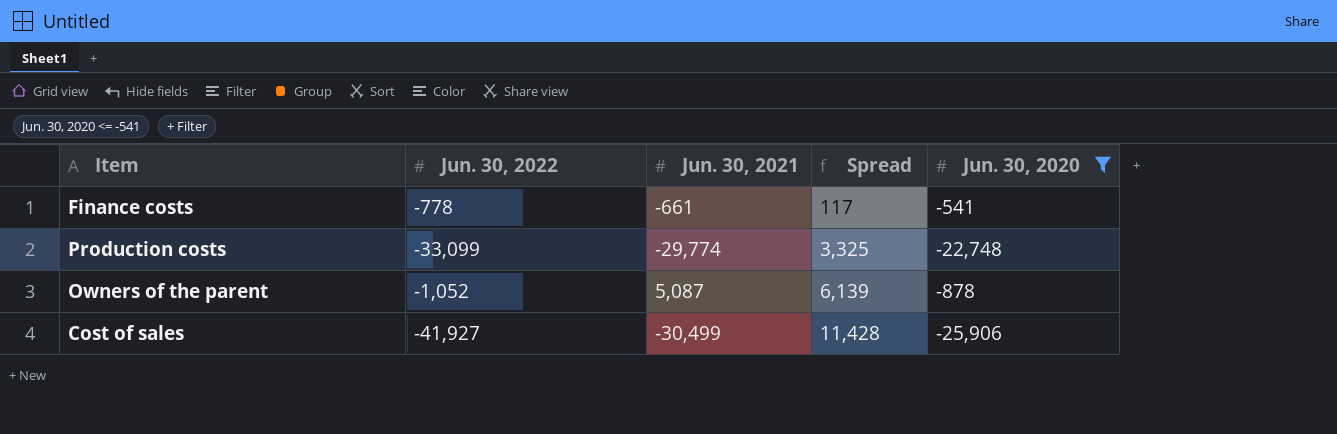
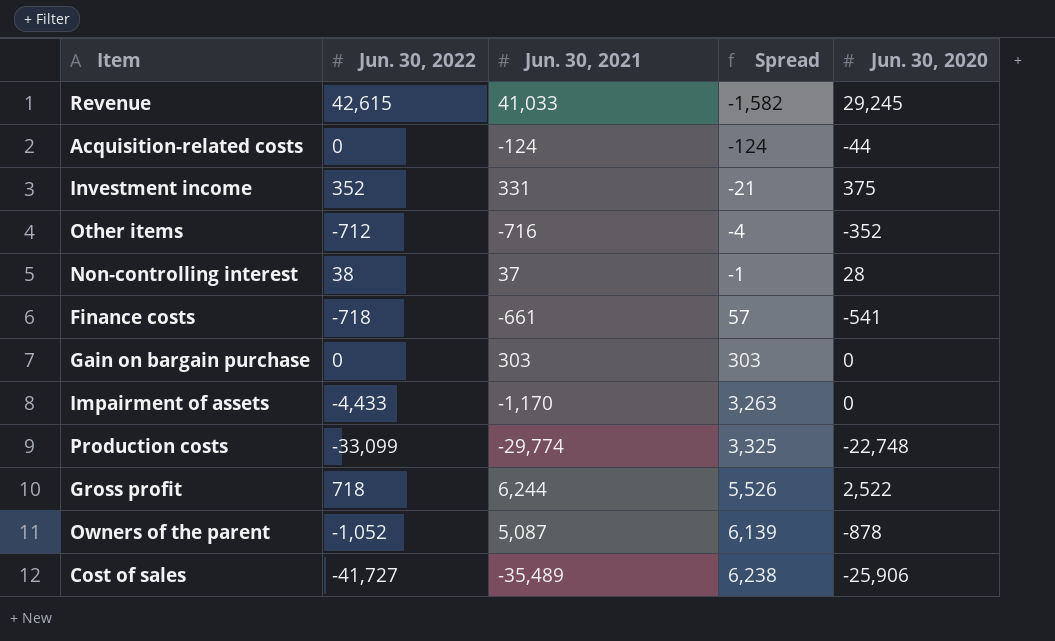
filter: Jun. 30, 2020 <= -541 -> none
Finance costs | Jun. 30, 2022: -778 -> -718
Finance costs | Spread: 117 -> 57
Cost of sales | Jun. 30, 2022: -41,927 -> -41,727
Cost of sales | Jun. 30, 2021: -30,499 -> -35,489
Cost of sales | Spread: 11,428 -> 6,238

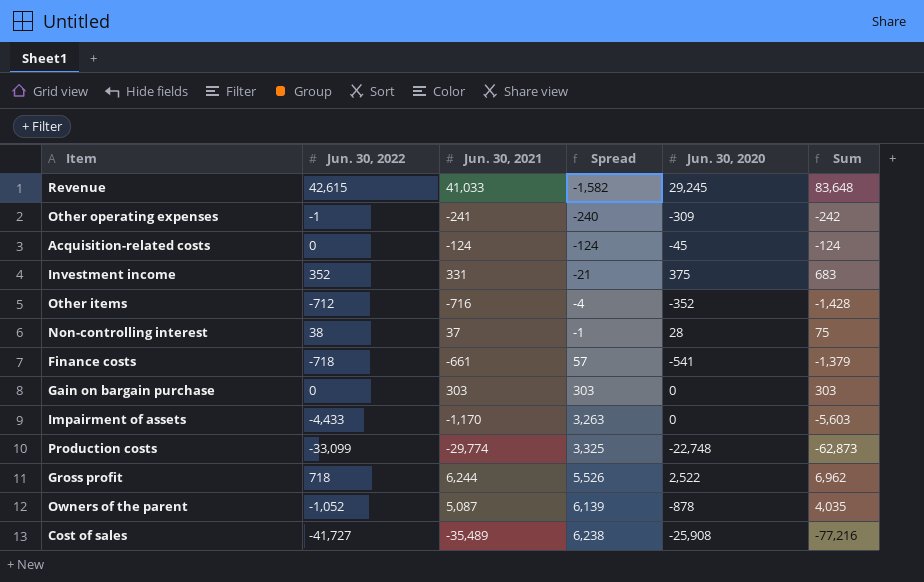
column Sum | formula: none -> [Jun. 30, 2022] + [Jun. 30, 2021]
row Other operating expenses: none -> -1 | -241 | -240 | -309 | -242
Acquisition-related costs | Jun. 30, 2020: -44 -> -45
Cost of sales | Jun. 30, 2020: -25,906 -> -25,908

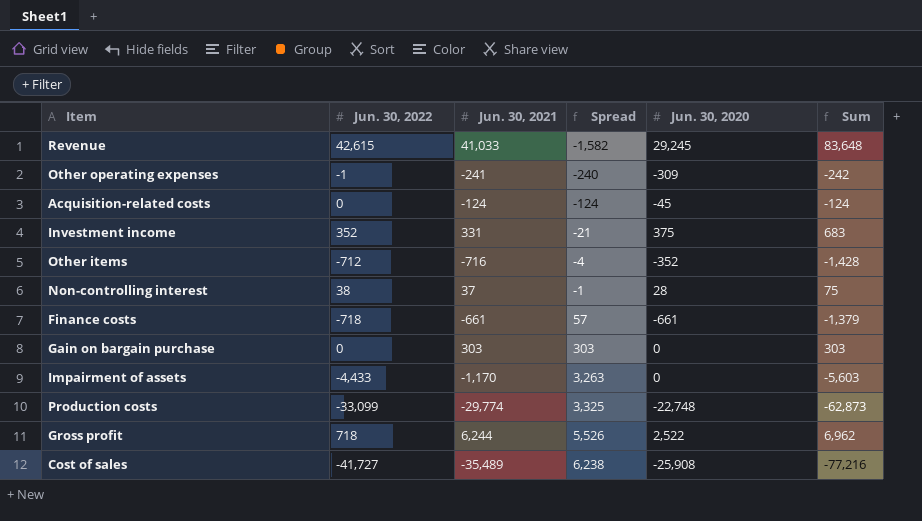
row Owners of the parent: -1,052 | 5,087 | 6,139 | -878 | 4,035 -> none
Finance costs | Jun. 30, 2020: -541 -> -661

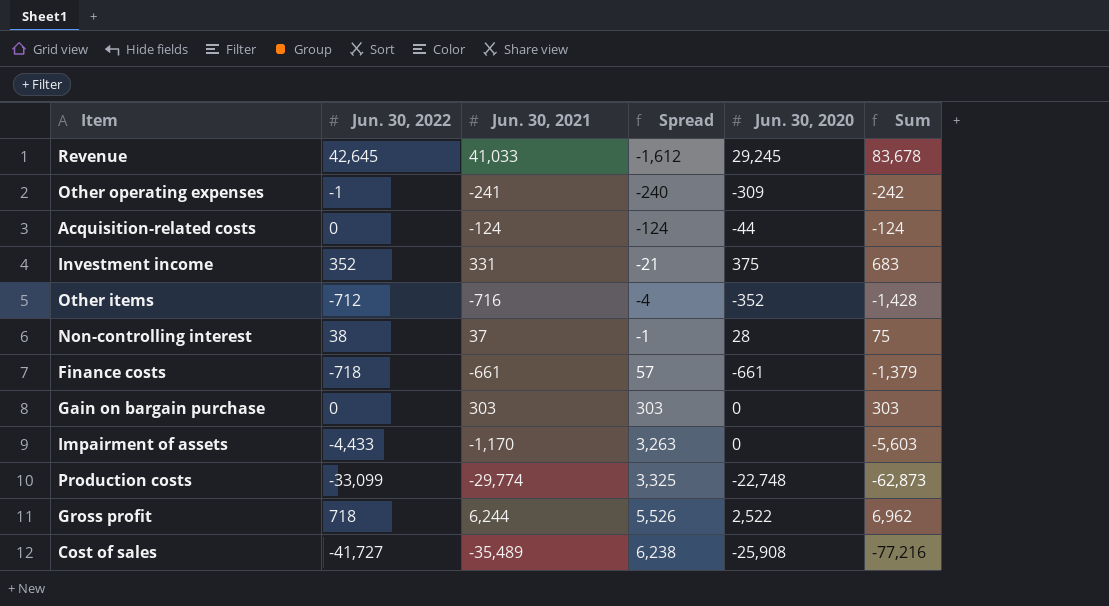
Revenue | Jun. 30, 2022: 42,615 -> 42,645
Revenue | Spread: -1,582 -> -1,612
Revenue | Sum: 83,648 -> 83,678
Acquisition-related costs | Jun. 30, 2020: -45 -> -44

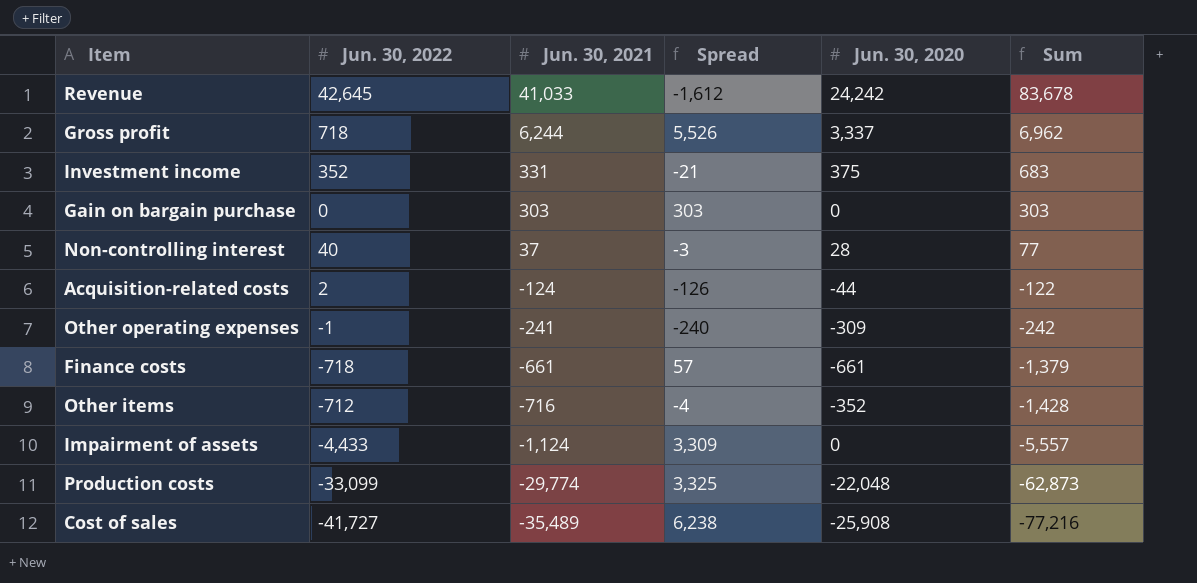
row order: Spread ascending -> Jun. 30, 2021 descending
Revenue | Jun. 30, 2020: 29,245 -> 24,242
Gross profit | Jun. 30, 2020: 2,522 -> 3,337
Non-controlling interest | Jun. 30, 2022: 38 -> 40
Non-controlling interest | Spread: -1 -> -3
Non-controlling interest | Sum: 75 -> 77
Acquisition-related costs | Jun. 30, 2022: 0 -> 2
Acquisition-related costs | Spread: -124 -> -126
Acquisition-related costs | Sum: -124 -> -122
Impairment of assets | Jun. 30, 2021: -1,170 -> -1,124
Impairment of assets | Spread: 3,263 -> 3,309
Impairment of assets | Sum: -5,603 -> -5,557
Production costs | Jun. 30, 2020: -22,748 -> -22,048

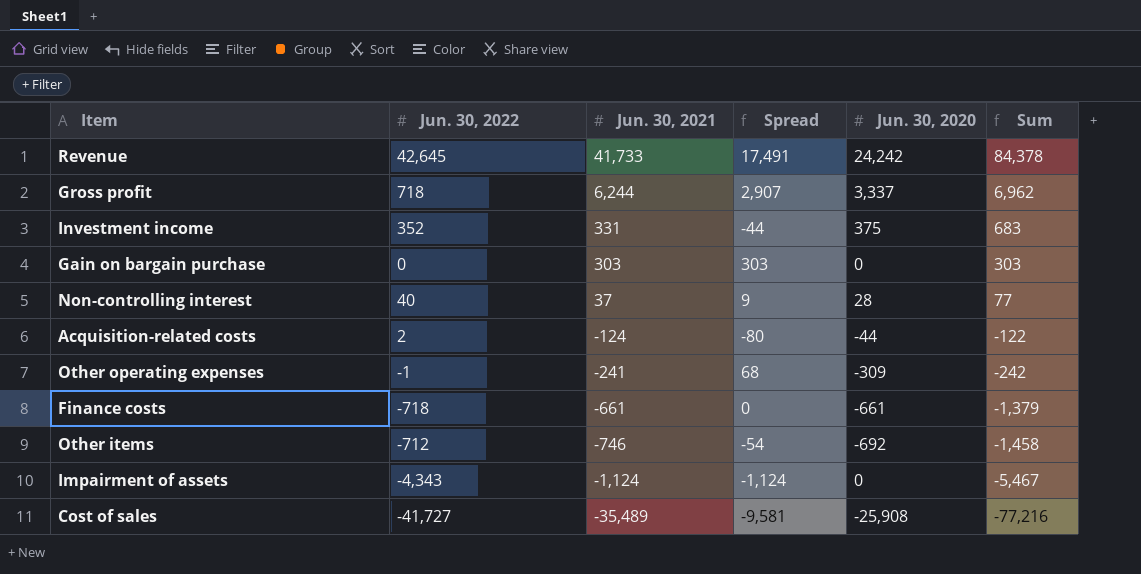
column Spread | formula: [Jun. 30, 2021] - [Jun. 30, 2022] -> [Jun. 30, 2021] - [Jun. 30, 2020]
row Production costs: -33,099 | -29,774 | 3,325 | -22,048 | -62,873 -> none
Revenue | Jun. 30, 2021: 41,033 -> 41,733
Revenue | Sum: 83,678 -> 84,378
Other items | Jun. 30, 2021: -716 -> -746
Other items | Jun. 30, 2020: -352 -> -692
Other items | Sum: -1,428 -> -1,458
Impairment of assets | Jun. 30, 2022: -4,433 -> -4,343
Impairment of assets | Sum: -5,557 -> -5,467

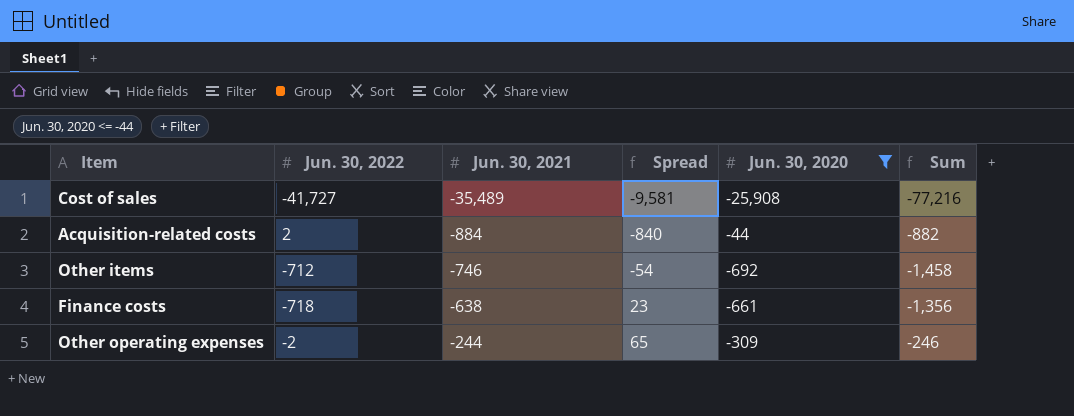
filter: none -> Jun. 30, 2020 <= -44
row order: Jun. 30, 2021 descending -> Jun. 30, 2021 ascending
Acquisition-related costs | Jun. 30, 2021: -124 -> -884
Acquisition-related costs | Spread: -80 -> -840
Acquisition-related costs | Sum: -122 -> -882
Finance costs | Jun. 30, 2021: -661 -> -638
Finance costs | Spread: 0 -> 23
Finance costs | Sum: -1,379 -> -1,356
Other operating expenses | Jun. 30, 2022: -1 -> -2
Other operating expenses | Jun. 30, 2021: -241 -> -244
Other operating expenses | Spread: 68 -> 65
Other operating expenses | Sum: -242 -> -246

